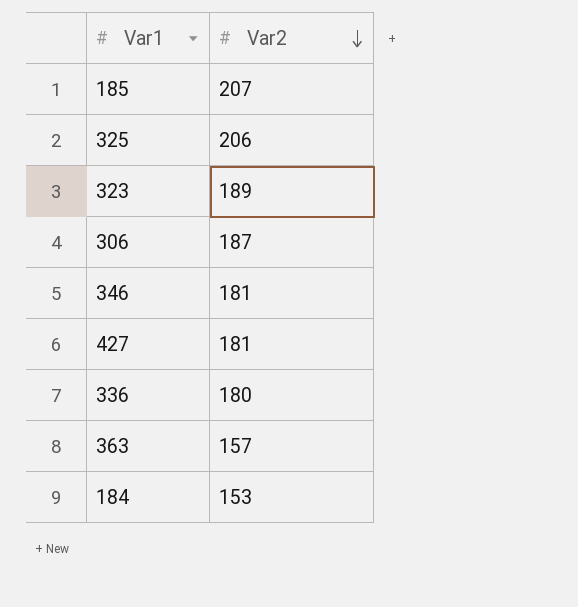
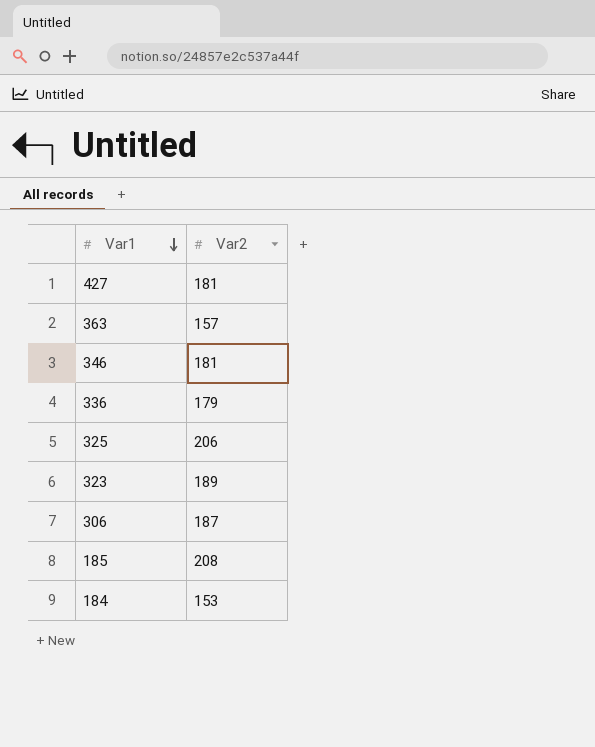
row order: Var2 descending -> Var1 descending
336 | Var2: 180 -> 179
185 | Var2: 207 -> 208

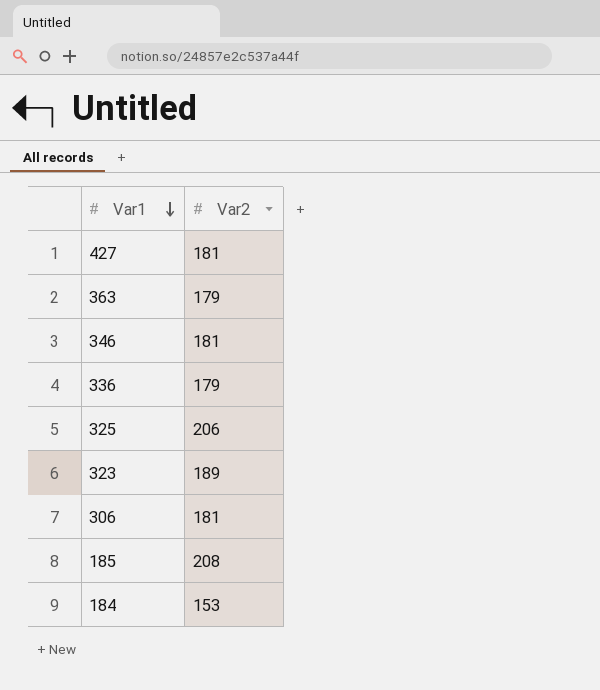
363 | Var2: 157 -> 179
306 | Var2: 187 -> 181

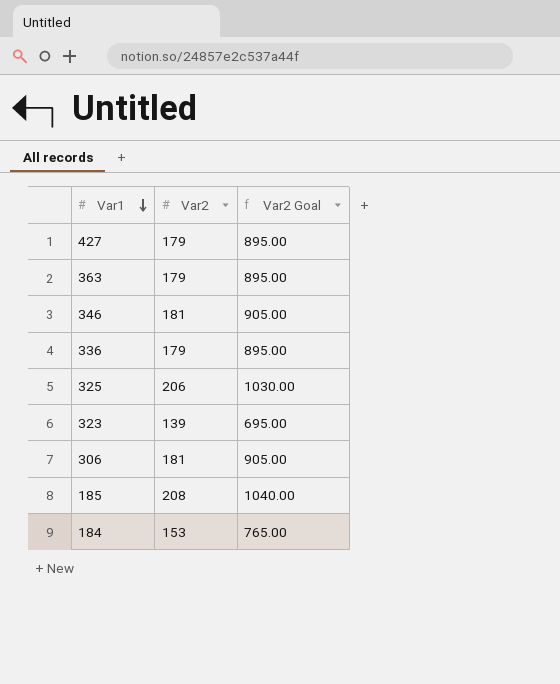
column Var2 Goal | formula: none -> [Var2] * 5
427 | Var2: 181 -> 179
323 | Var2: 189 -> 139

